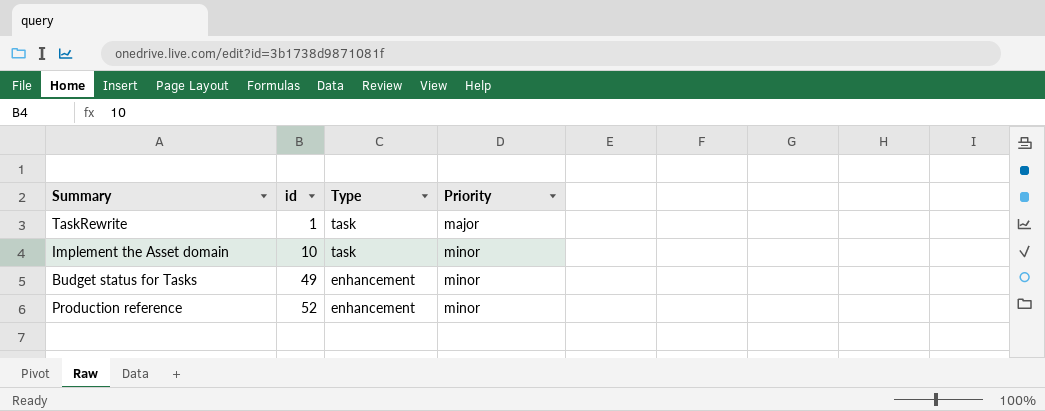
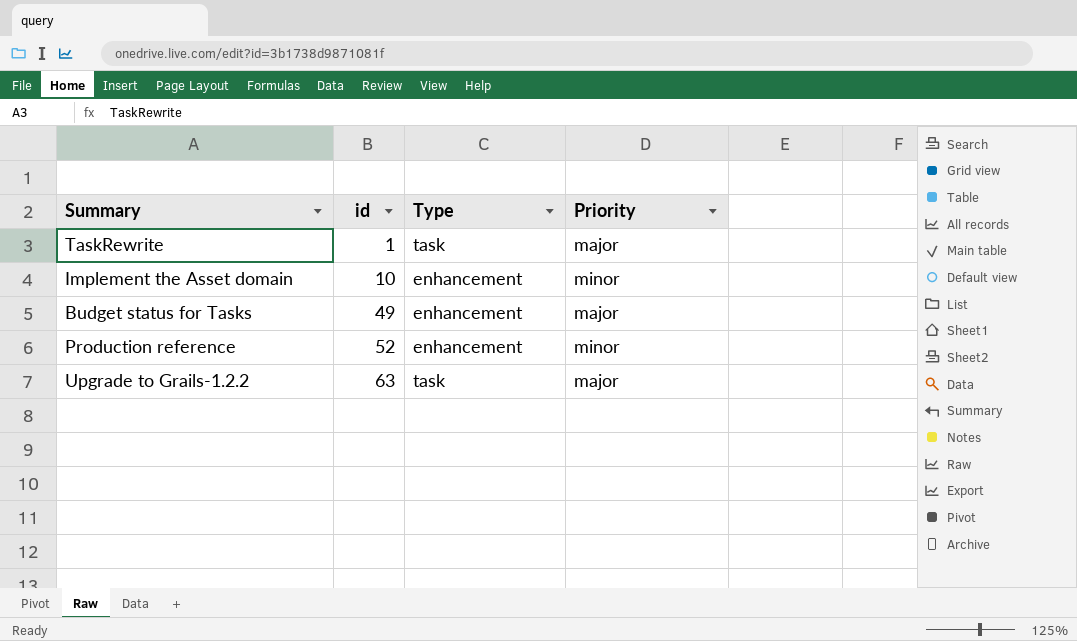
Implement the Asset domain | Type: task -> enhancement
Budget status for Tasks | Priority: minor -> major
row Upgrade to Grails-1.2.2: none -> 63 | task | major

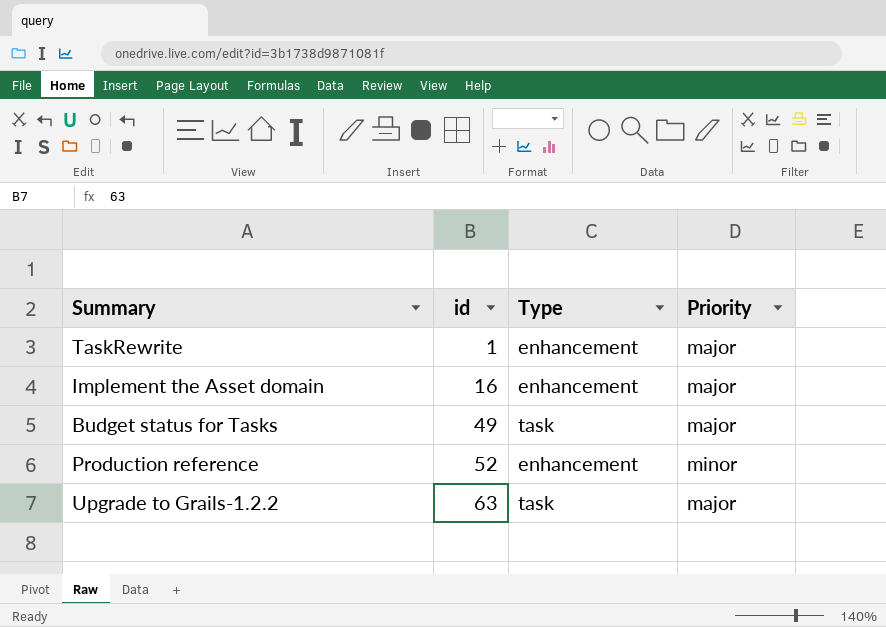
TaskRewrite | Type: task -> enhancement
Implement the Asset domain | id: 10 -> 16
Implement the Asset domain | Priority: minor -> major
Budget status for Tasks | Type: enhancement -> task

